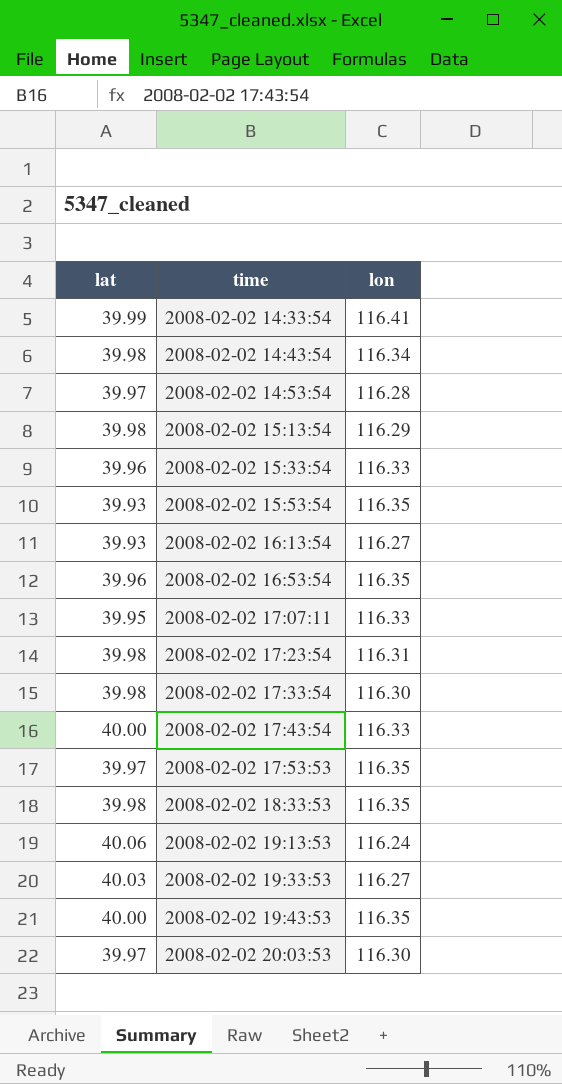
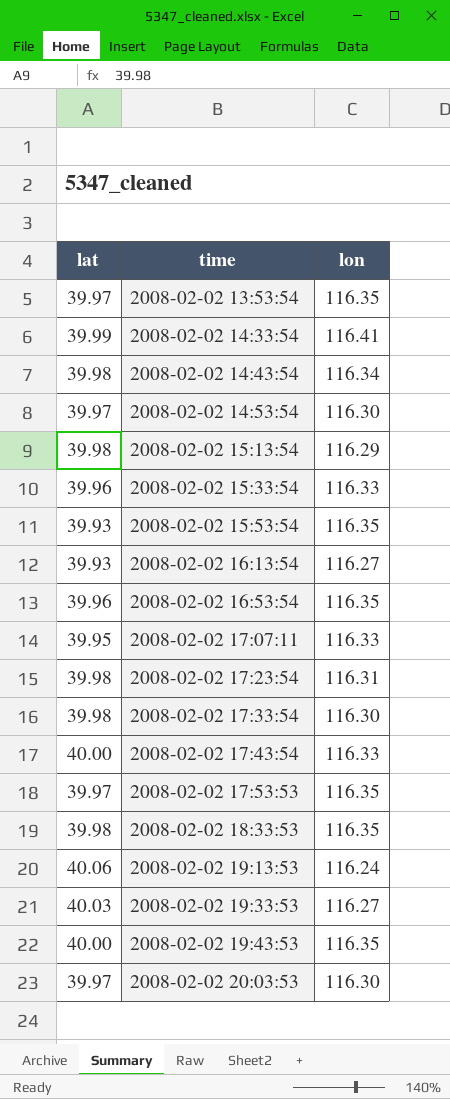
row 2008-02-02 13:53:54: none -> 39.97 | 116.35
2008-02-02 14:53:54 | lon: 116.28 -> 116.30

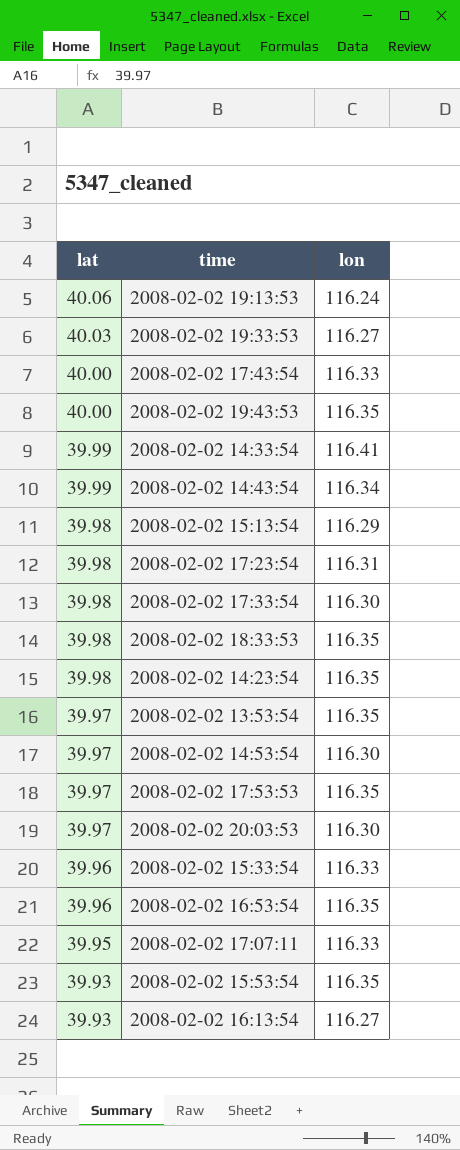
row order: time ascending -> lat descending
2008-02-02 14:43:54 | lat: 39.98 -> 39.99
row 2008-02-02 14:23:54: none -> 39.98 | 116.35

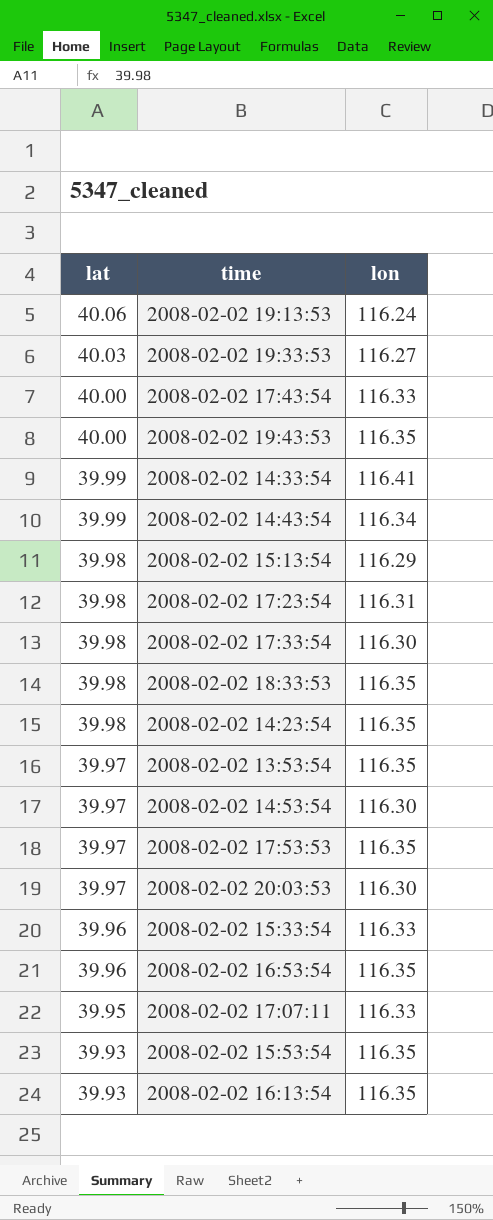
2008-02-02 16:13:54 | lon: 116.27 -> 116.35

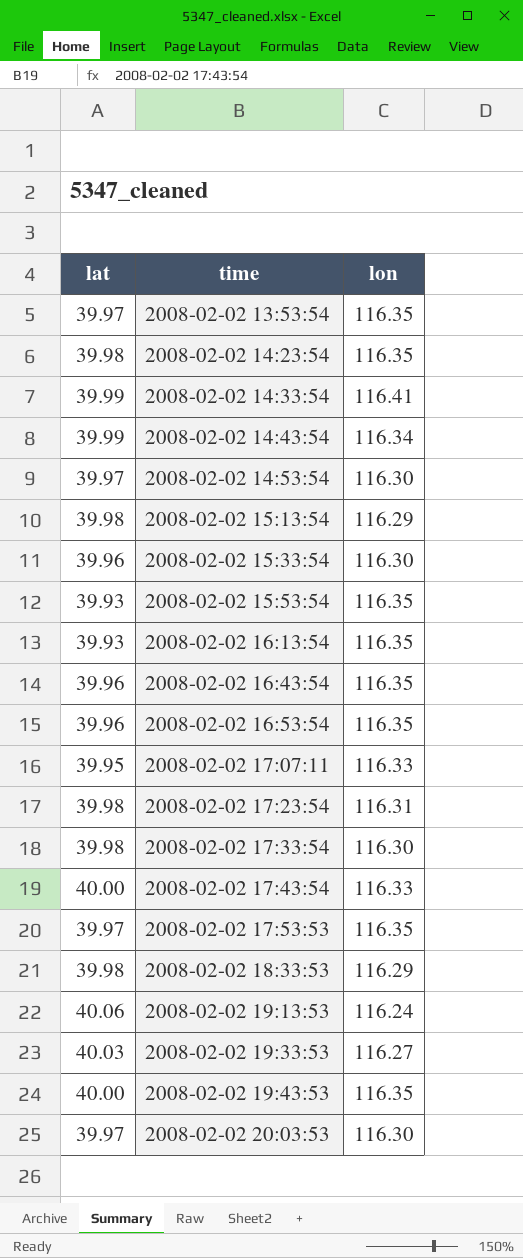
row order: lat descending -> time ascending
2008-02-02 15:33:54 | lon: 116.33 -> 116.30
row 2008-02-02 16:43:54: none -> 39.96 | 116.35
2008-02-02 18:33:53 | lon: 116.35 -> 116.29

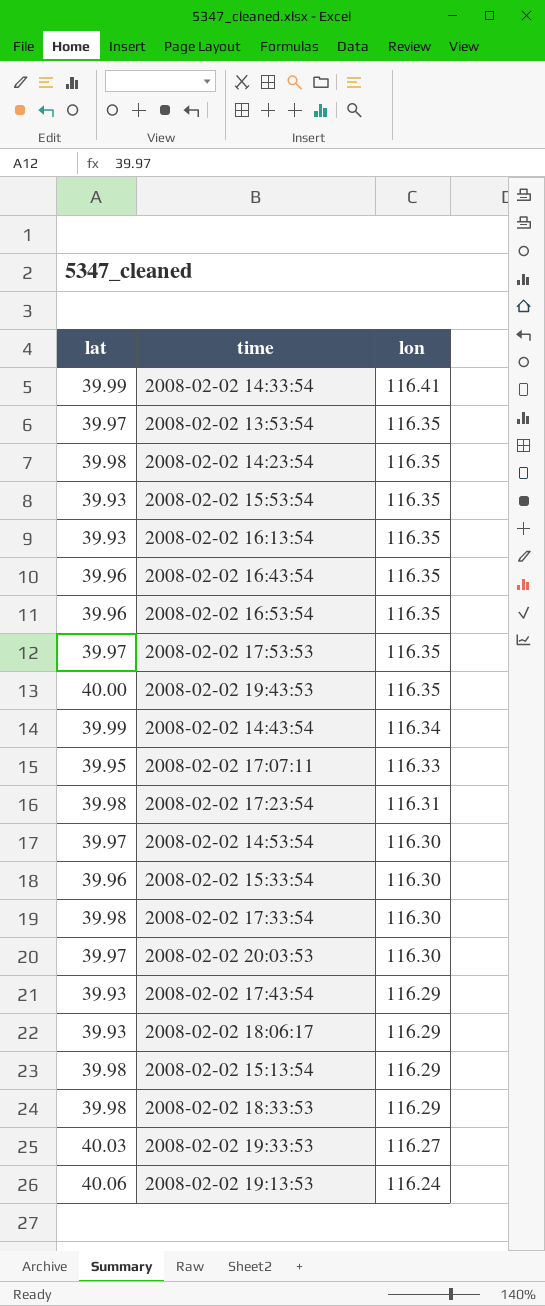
row order: time ascending -> lon descending
2008-02-02 17:43:54 | lat: 40.00 -> 39.93
2008-02-02 17:43:54 | lon: 116.33 -> 116.29
row 2008-02-02 18:06:17: none -> 39.93 | 116.29

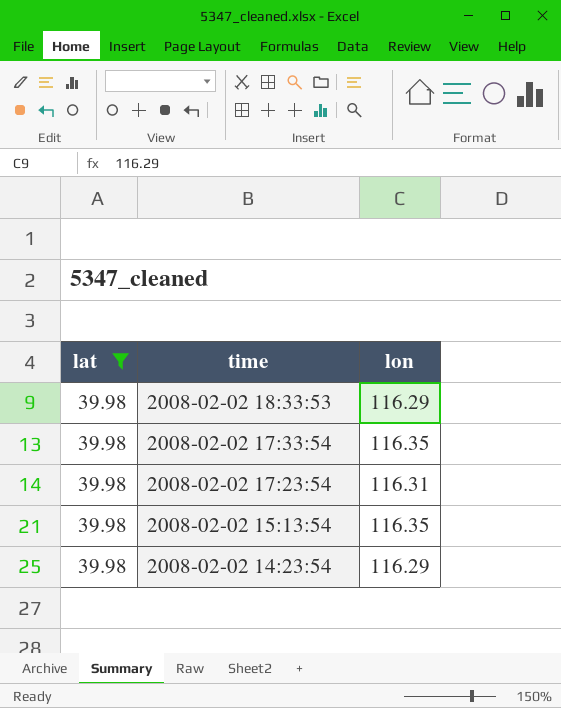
filter: none -> lat = 39.98
row order: lon descending -> time descending
2008-02-02 17:33:54 | lon: 116.30 -> 116.35
2008-02-02 15:13:54 | lon: 116.29 -> 116.35
2008-02-02 14:23:54 | lon: 116.35 -> 116.29

